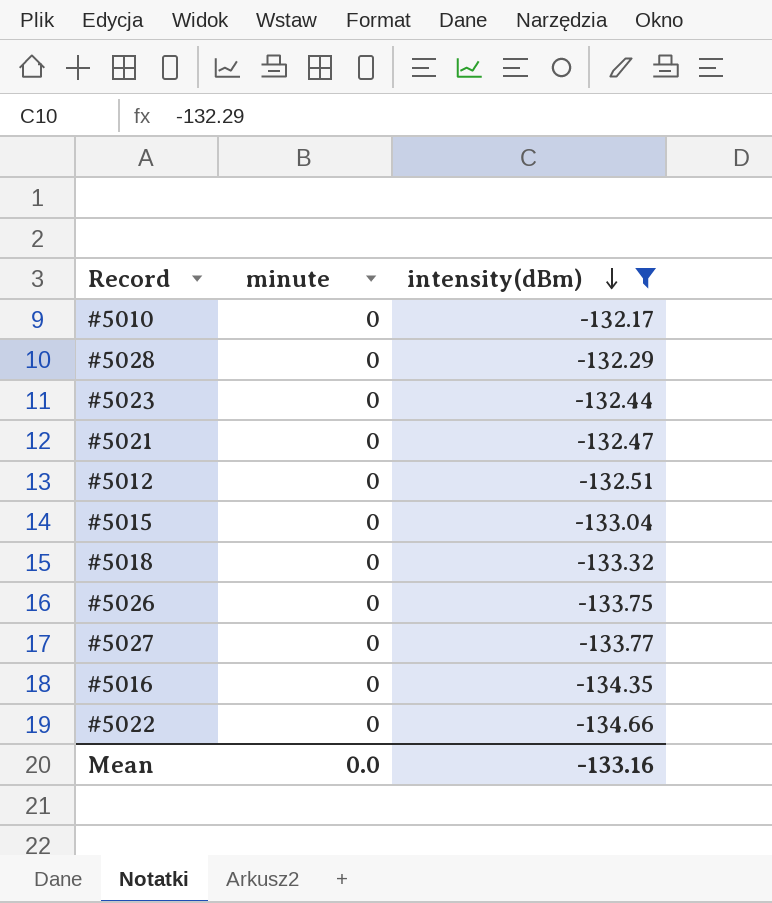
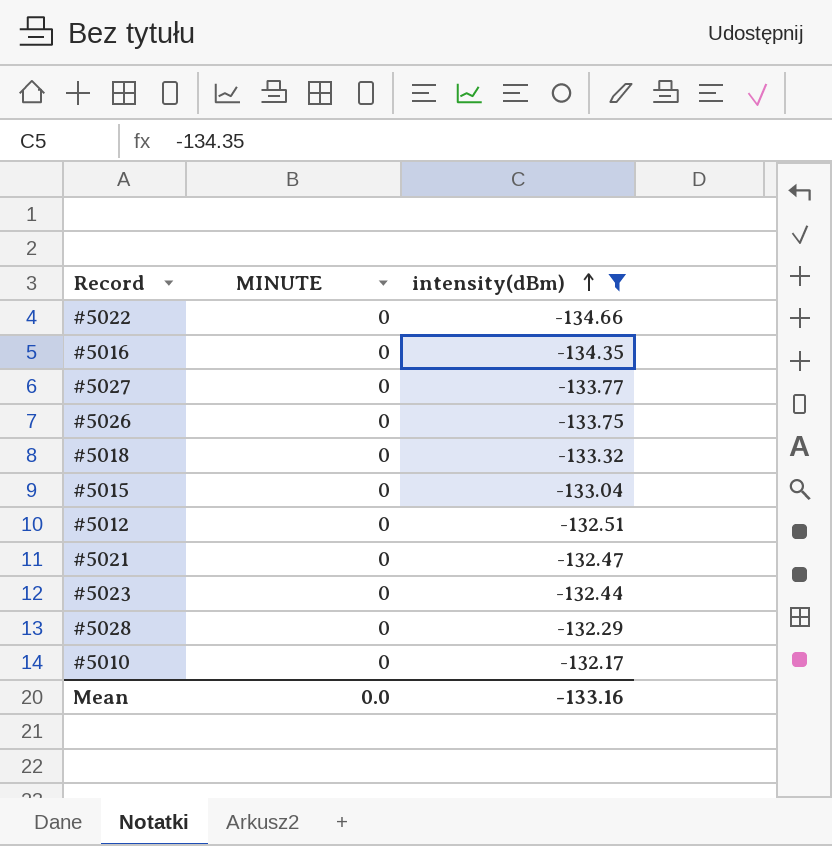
row order: intensity(dBm) descending -> intensity(dBm) ascending
column name: minute -> MINUTE

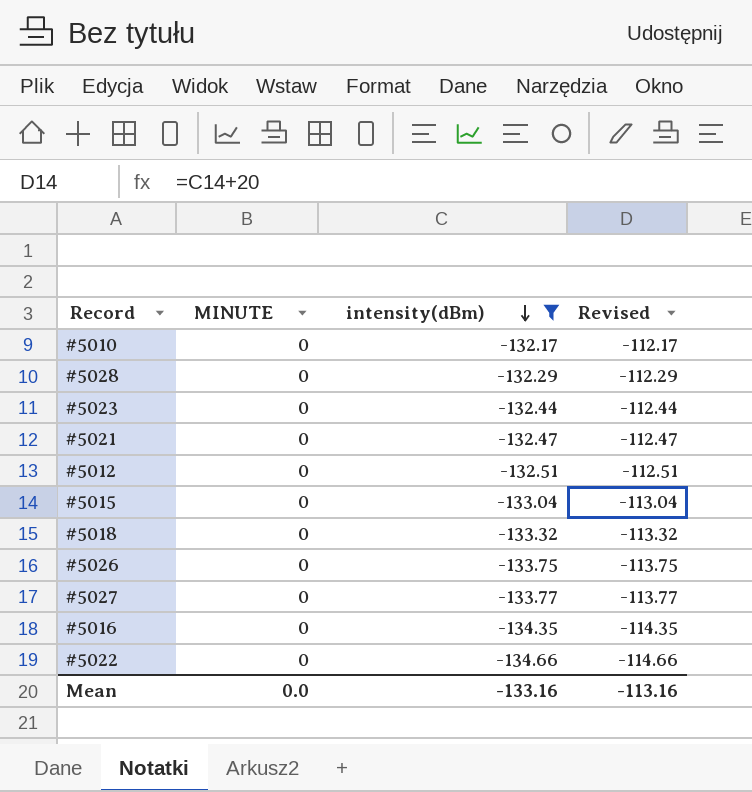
row order: intensity(dBm) ascending -> intensity(dBm) descending
column Revised | formula: none -> [intensity(dBm)] + 20

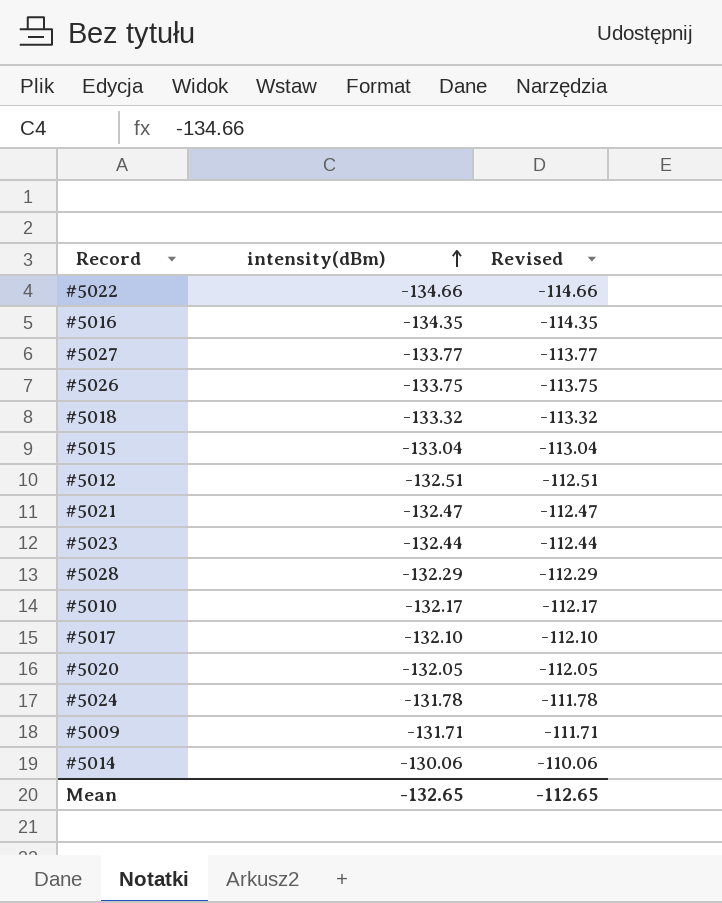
filter: intensity(dBm) <= -132.17 -> none
row order: intensity(dBm) descending -> intensity(dBm) ascending
column MINUTE | position: 2 -> none
Mean | intensity(dBm): -133.16 -> -132.65
Mean | Revised: -113.16 -> -112.65

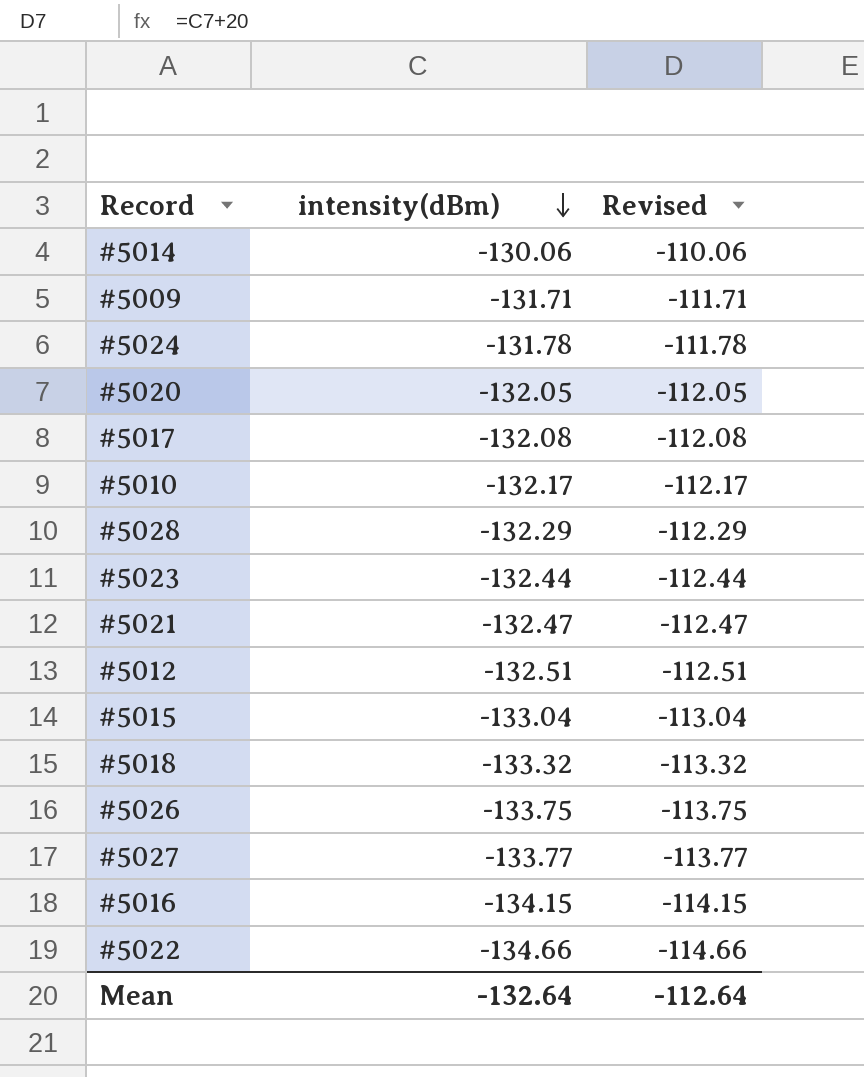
row order: intensity(dBm) ascending -> intensity(dBm) descending
#5017 | intensity(dBm): -132.10 -> -132.08
#5017 | Revised: -112.10 -> -112.08
#5016 | intensity(dBm): -134.35 -> -134.15
#5016 | Revised: -114.35 -> -114.15
Mean | intensity(dBm): -132.65 -> -132.64
Mean | Revised: -112.65 -> -112.64

